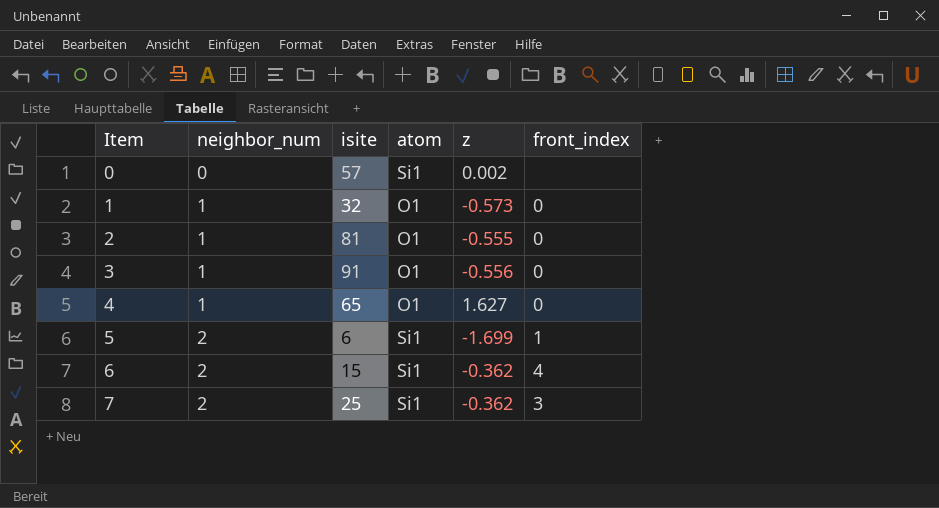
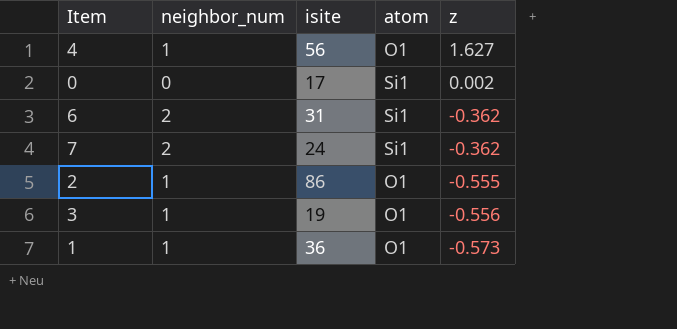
row order: Item ascending -> z descending
column front_index | position: 6 -> none
row 5: 2 | 6 | Si1 | -1.699 | 1 -> none
4 | isite: 65 -> 56
0 | isite: 57 -> 17
6 | isite: 15 -> 31
7 | isite: 25 -> 24
2 | isite: 81 -> 86
3 | isite: 91 -> 19
1 | isite: 32 -> 36

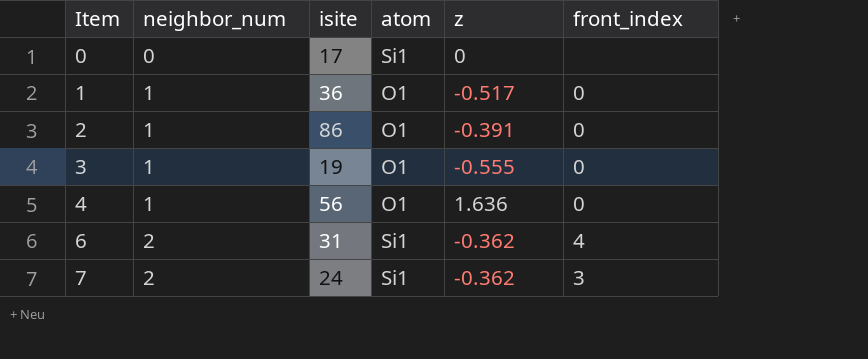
row order: z descending -> Item ascending
column front_index | position: none -> 6
0 | z: 0.002 -> 0
1 | z: -0.573 -> -0.517
2 | z: -0.555 -> -0.391
3 | z: -0.556 -> -0.555
4 | z: 1.627 -> 1.636

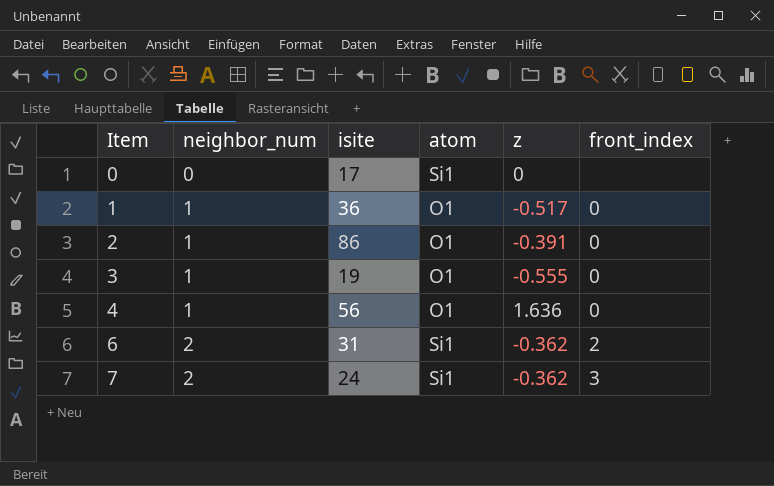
6 | front_index: 4 -> 2

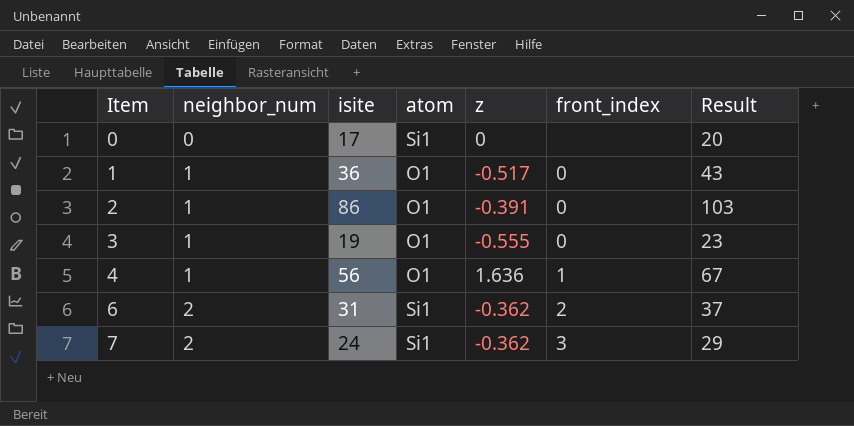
column Result | formula: none -> [isite] * 1.2
4 | front_index: 0 -> 1

